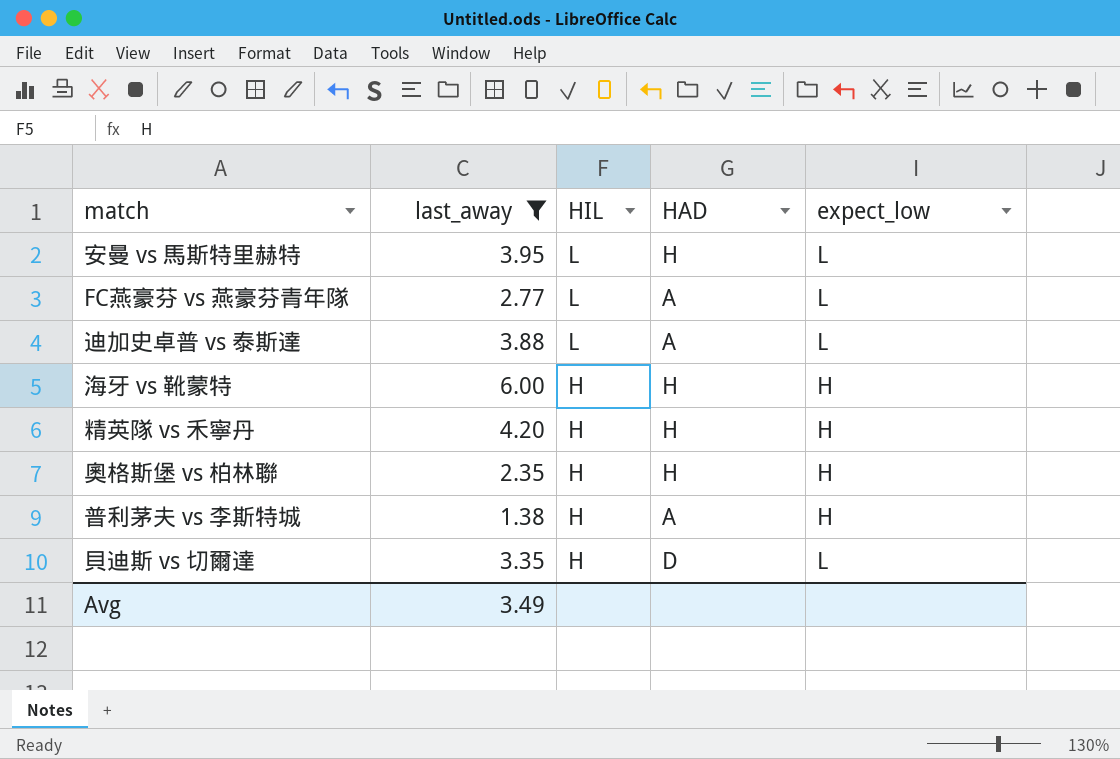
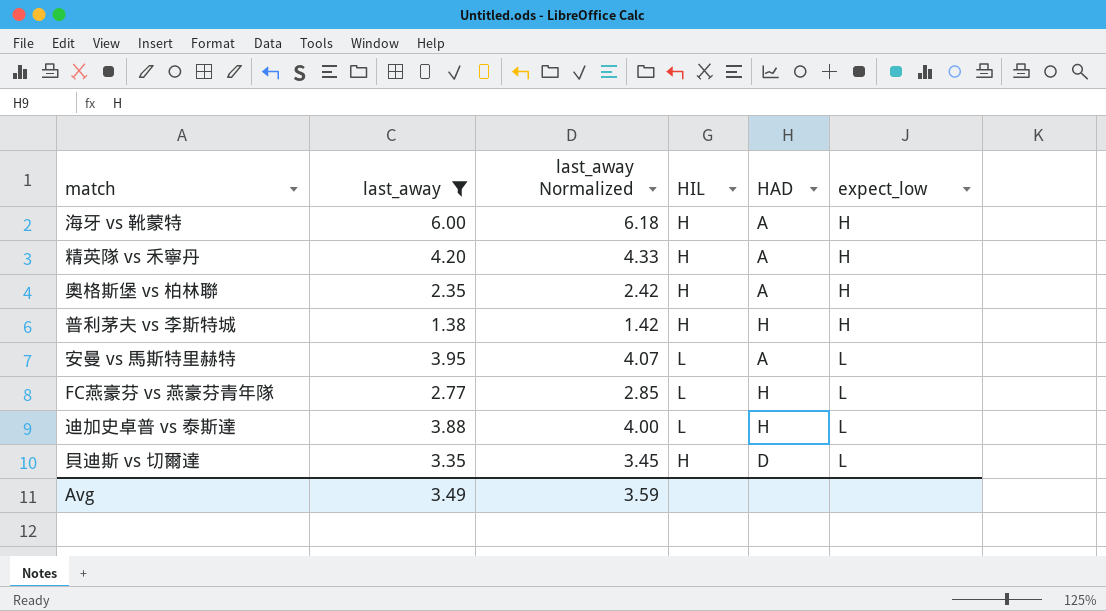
row order: HIL descending -> expect_low ascending
column last_away Normalized | formula: none -> [last_away] * 1.03
海牙 vs 靴蒙特 | HAD: H -> A
精英隊 vs 禾寧丹 | HAD: H -> A
奧格斯堡 vs 柏林聯 | HAD: H -> A
普利茅夫 vs 李斯特城 | HAD: A -> H
安曼 vs 馬斯特里赫特 | HAD: H -> A
FC燕豪芬 vs 燕豪芬青年隊 | HAD: A -> H
迪加史卓普 vs 泰斯達 | HAD: A -> H

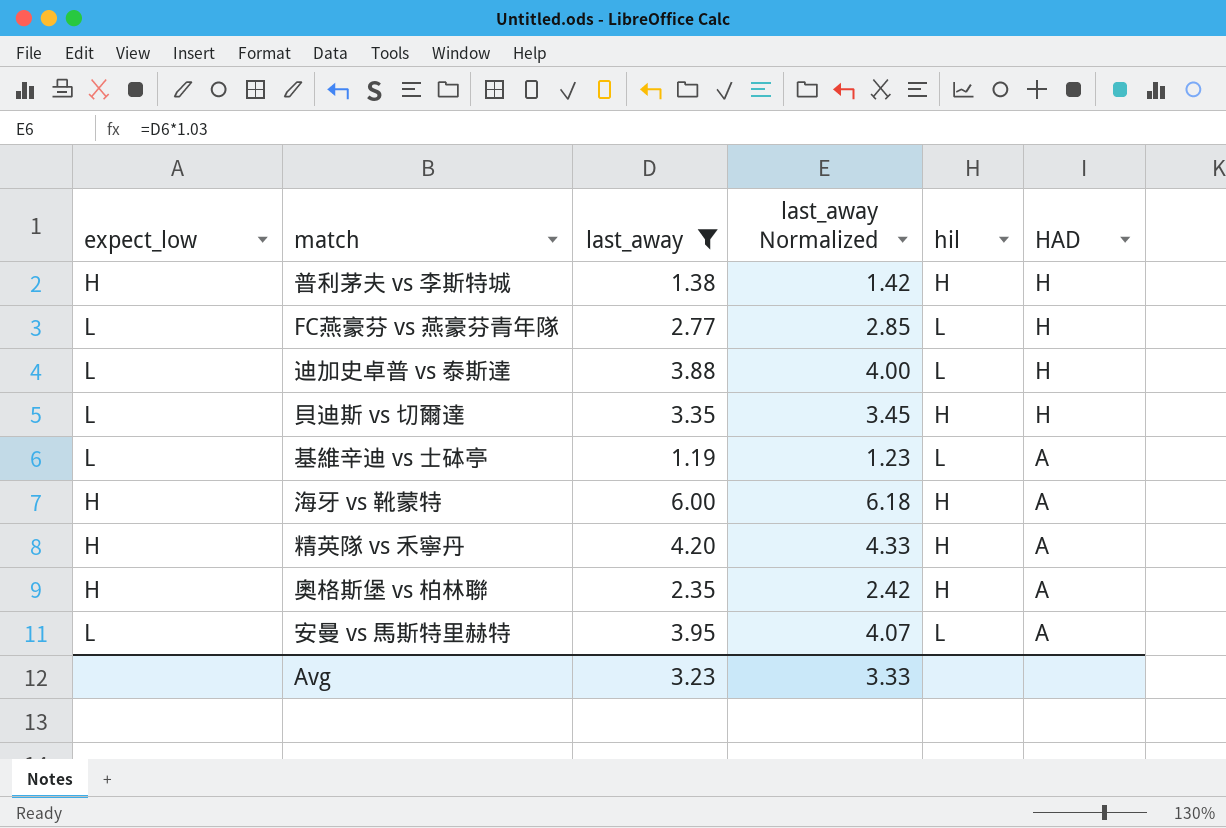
row order: expect_low ascending -> HAD descending
column expect_low | position: 6 -> 1
column name: HIL -> hil
貝迪斯 vs 切爾達 | HAD: D -> H
row 基維辛迪 vs 士砵亭: none -> L | 1.19 | 1.23 | L | A
Avg | last_away: 3.49 -> 3.23
Avg | last_away Normalized: 3.59 -> 3.33

